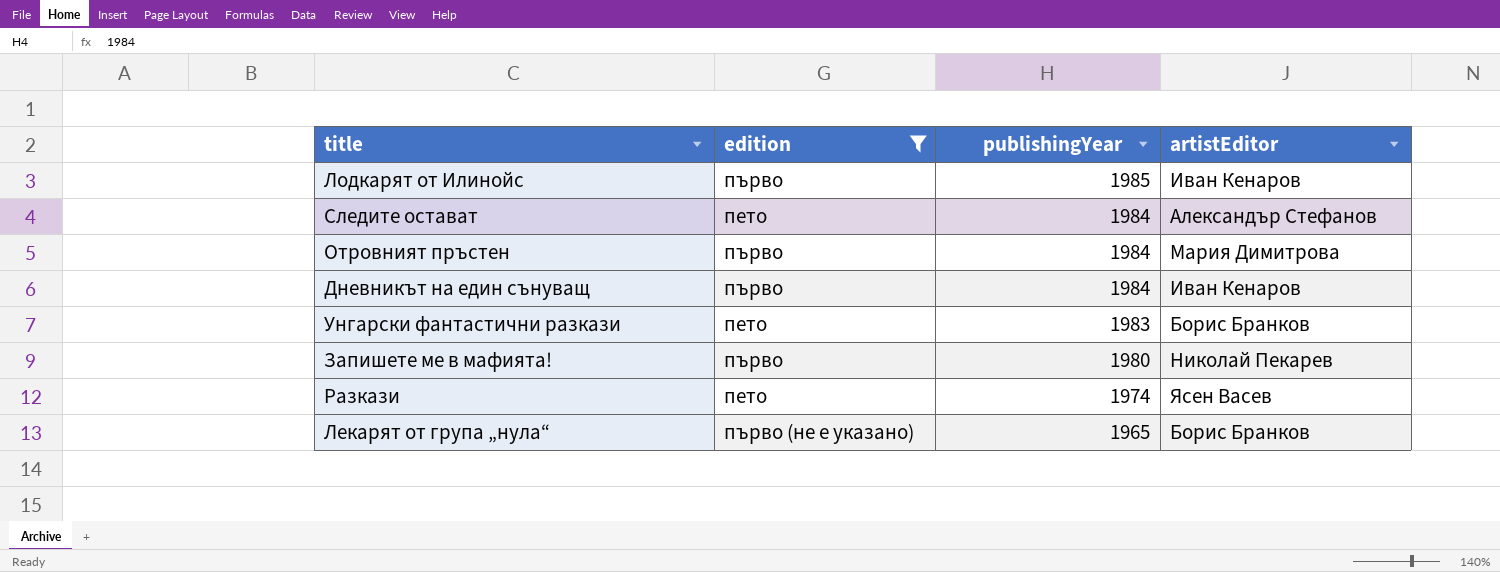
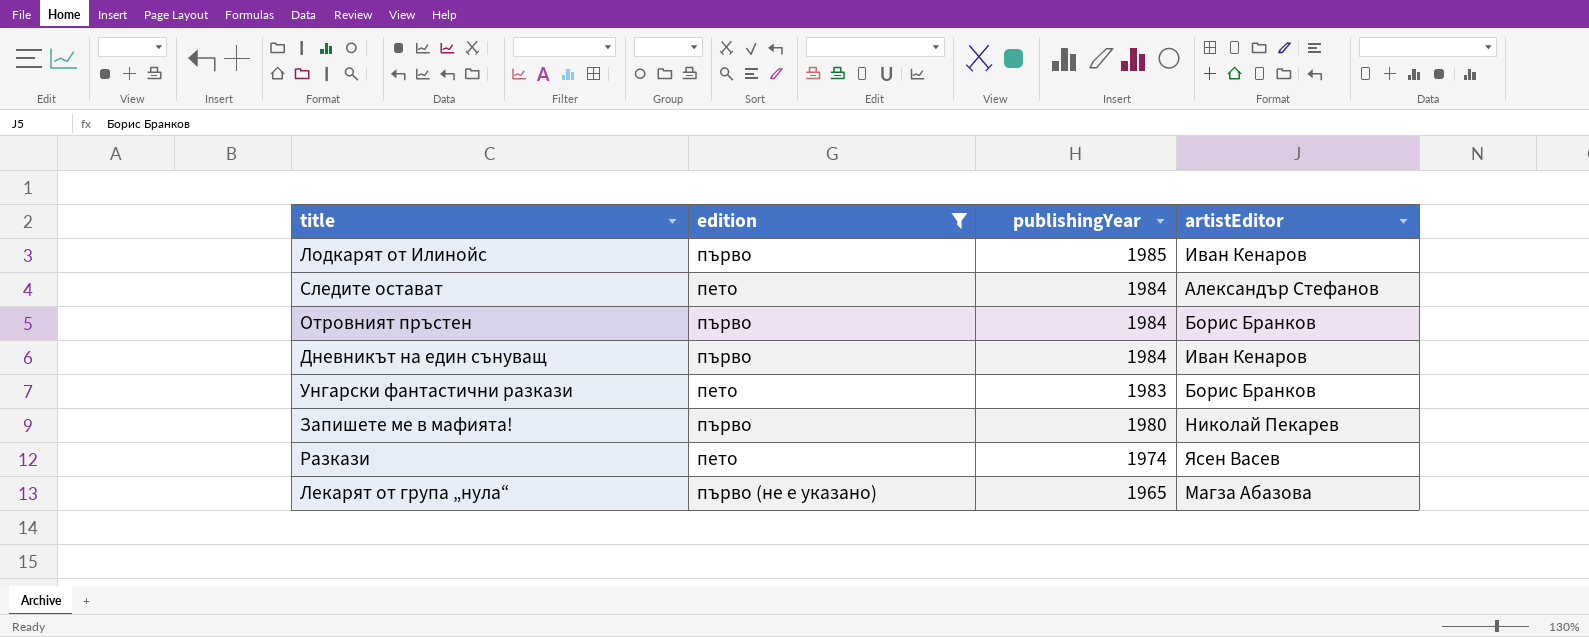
Отровният пръстен | artistEditor: Мария Димитрова -> Борис Бранков
Лекарят от група „нула“ | artistEditor: Борис Бранков -> Магза Абазова

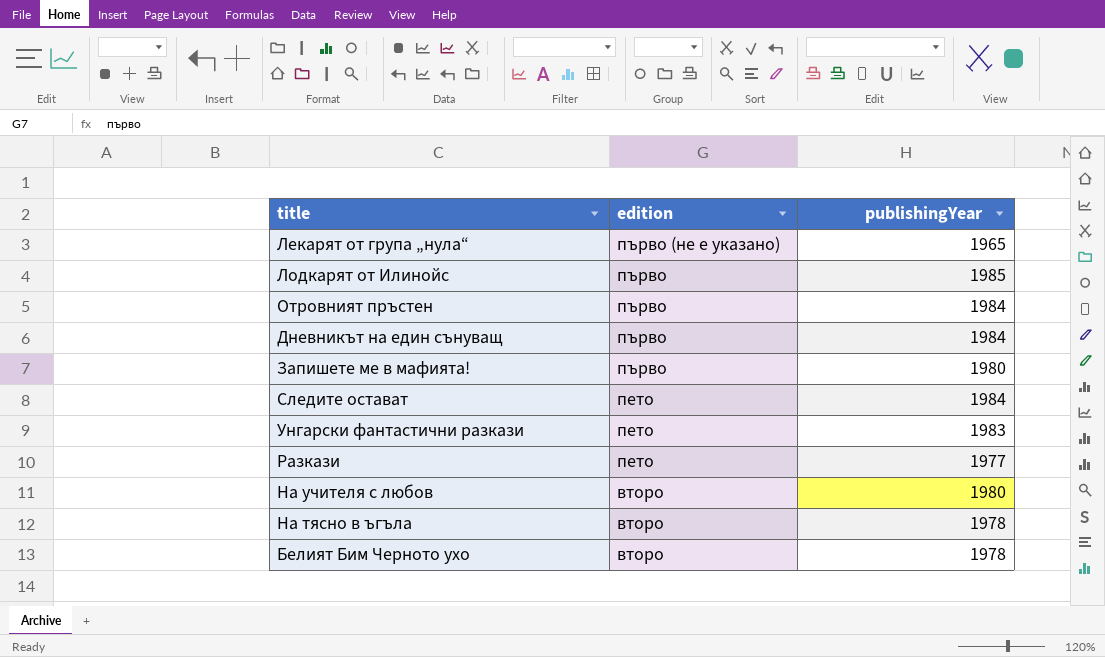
filter: edition != второ -> none
row order: publishingYear descending -> edition descending
column artistEditor | position: 4 -> none
Разкази | publishingYear: 1974 -> 1977

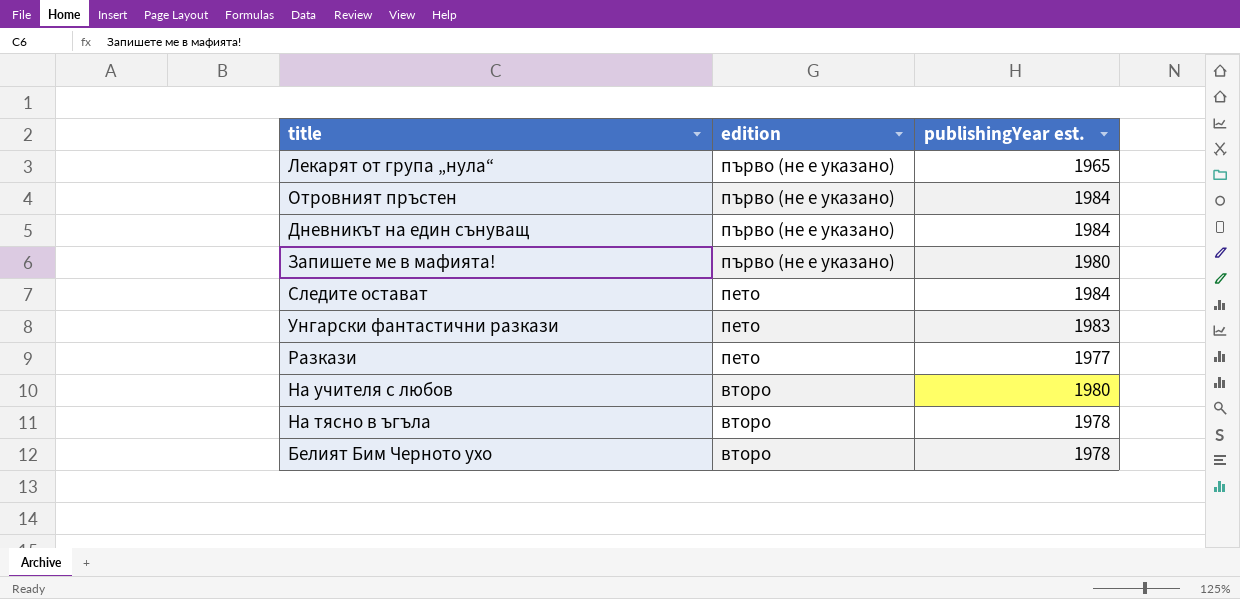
column name: publishingYear -> publishingYear est.
row Лодкарят от Илинойс: първо | 1985 -> none
Отровният пръстен | edition: първо -> първо (не е указано)
Дневникът на един сънуващ | edition: първо -> първо (не е указано)
Запишете ме в мафията! | edition: първо -> първо (не е указано)

